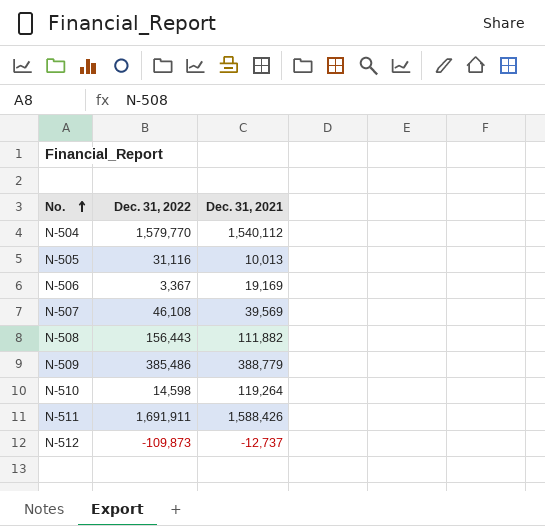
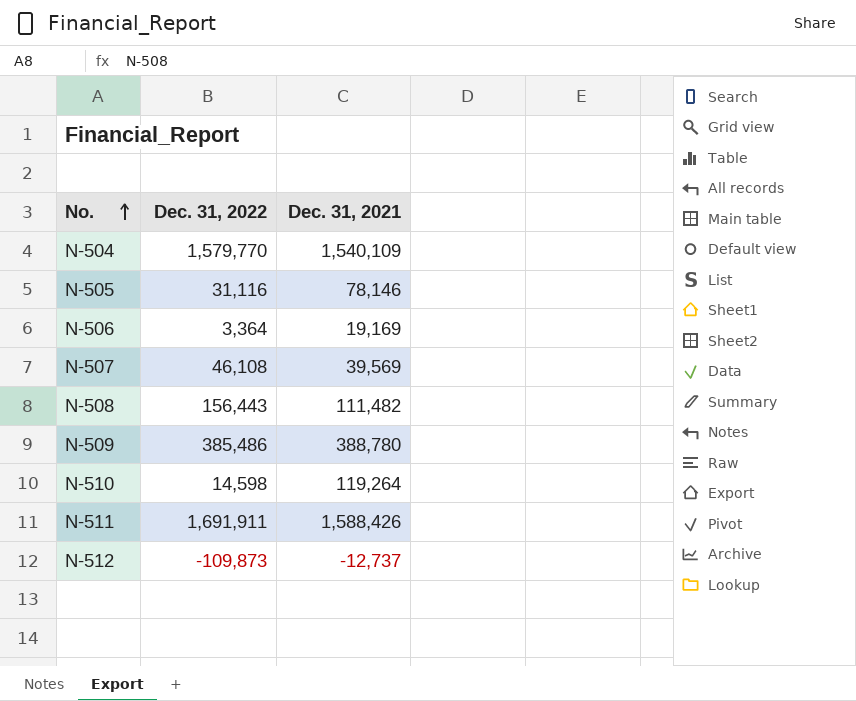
N-504 | Dec. 31, 2021: 1,540,112 -> 1,540,109
N-505 | Dec. 31, 2021: 10,013 -> 78,146
N-506 | Dec. 31, 2022: 3,367 -> 3,364
N-508 | Dec. 31, 2021: 111,882 -> 111,482
N-509 | Dec. 31, 2021: 388,779 -> 388,780

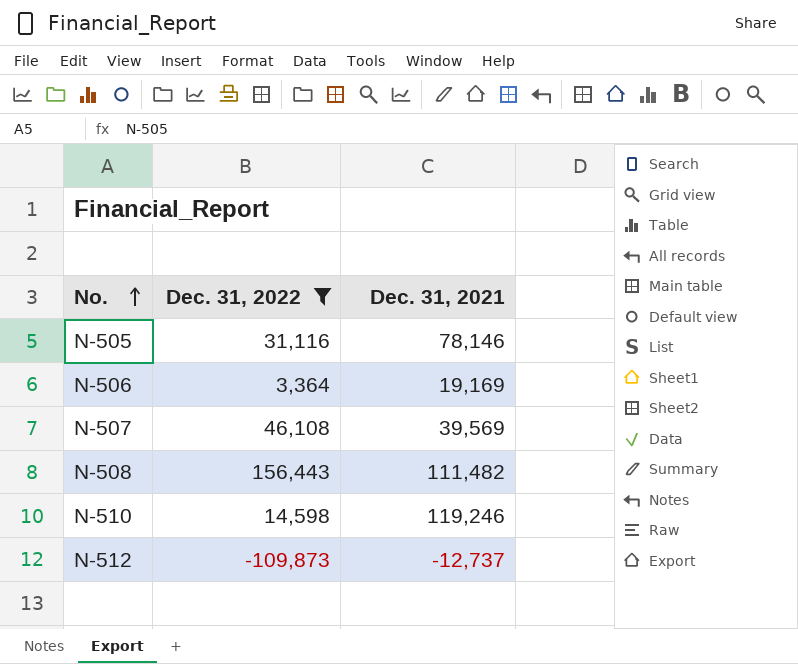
filter: none -> Dec. 31, 2022 <= 156,443
N-510 | Dec. 31, 2021: 119,264 -> 119,246

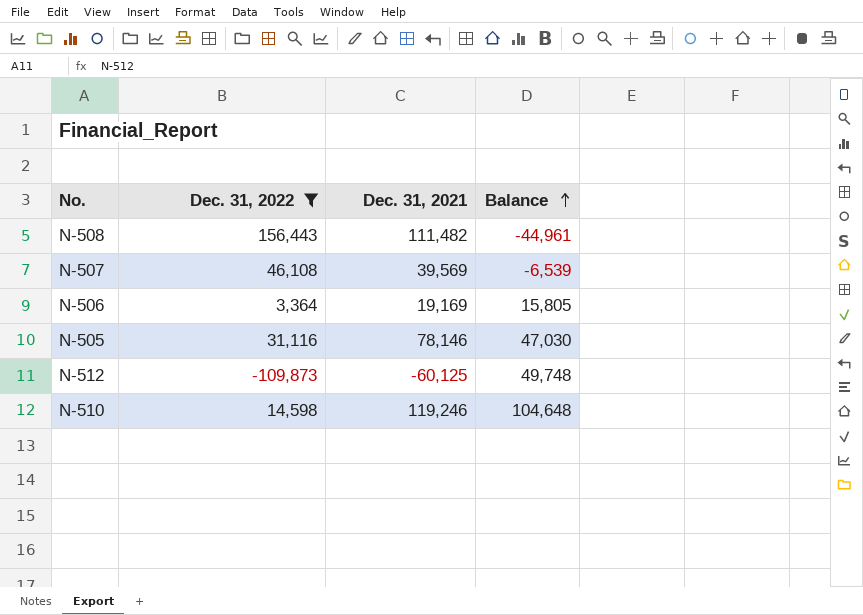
row order: No. ascending -> Balance ascending
column Balance | formula: none -> [Dec. 31, 2021] - [Dec. 31, 2022]
N-512 | Dec. 31, 2021: -12,737 -> -60,125

